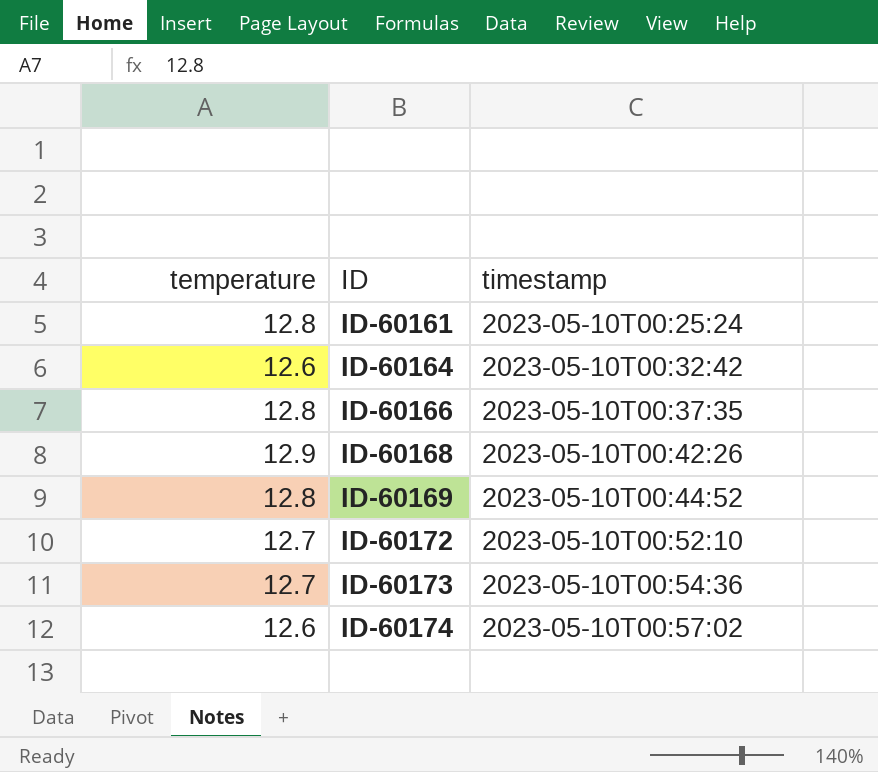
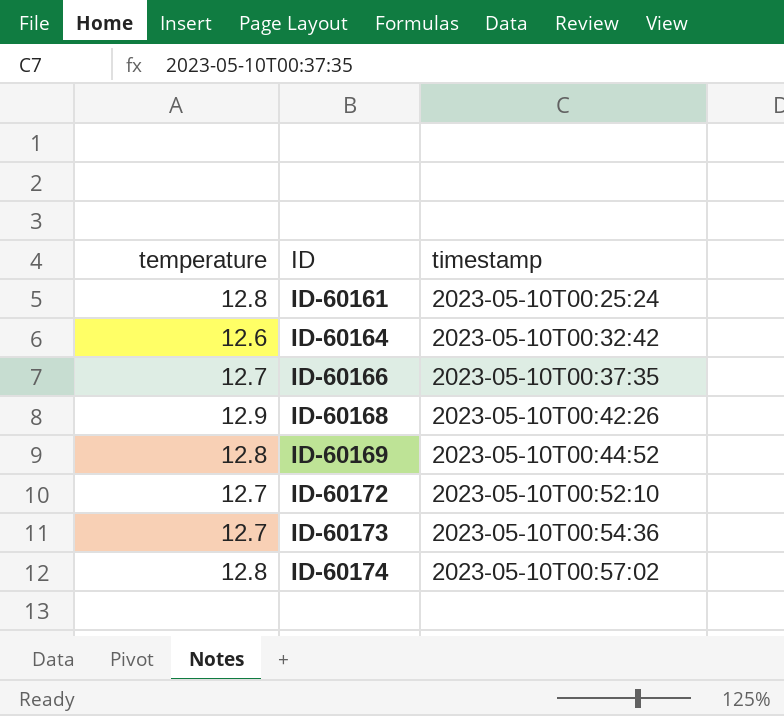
ID-60166 | temperature: 12.8 -> 12.7
ID-60174 | temperature: 12.6 -> 12.8

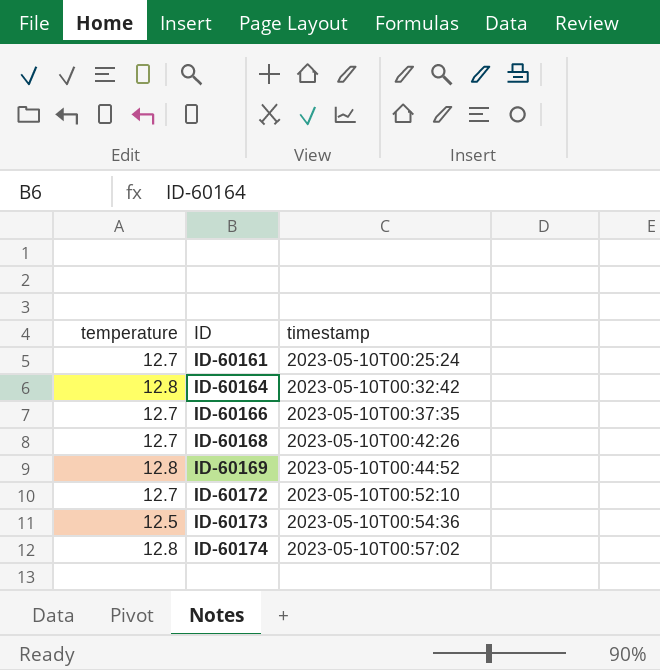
ID-60161 | temperature: 12.8 -> 12.7
ID-60164 | temperature: 12.6 -> 12.8
ID-60168 | temperature: 12.9 -> 12.7
ID-60173 | temperature: 12.7 -> 12.5

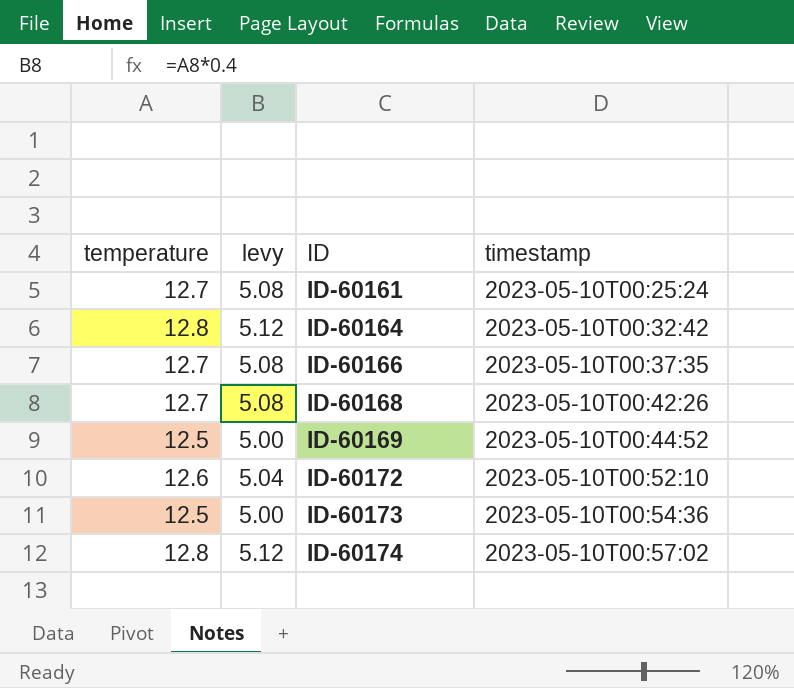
column levy | formula: none -> [temperature] * 0.4
ID-60169 | temperature: 12.8 -> 12.5
ID-60172 | temperature: 12.7 -> 12.6

